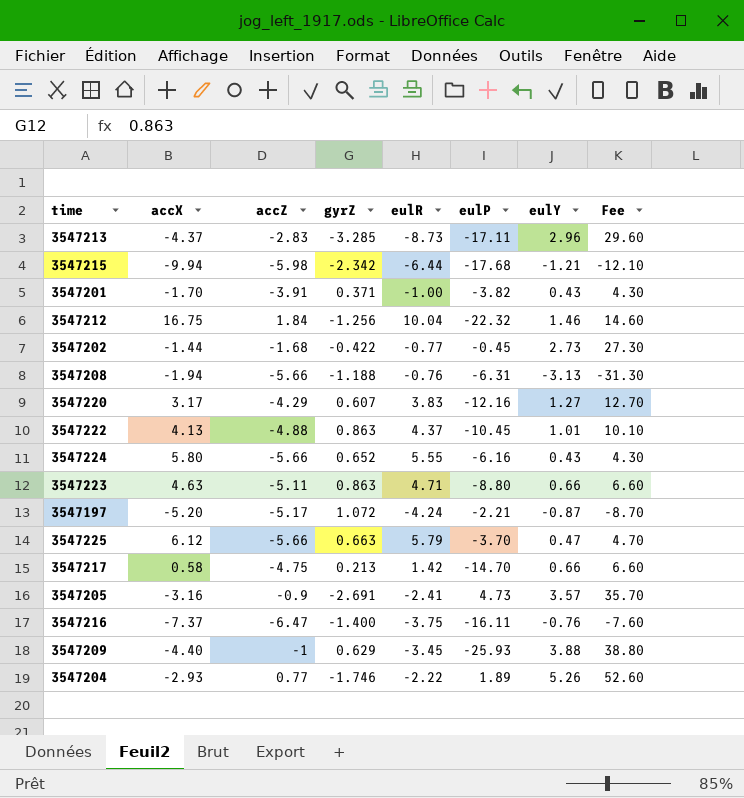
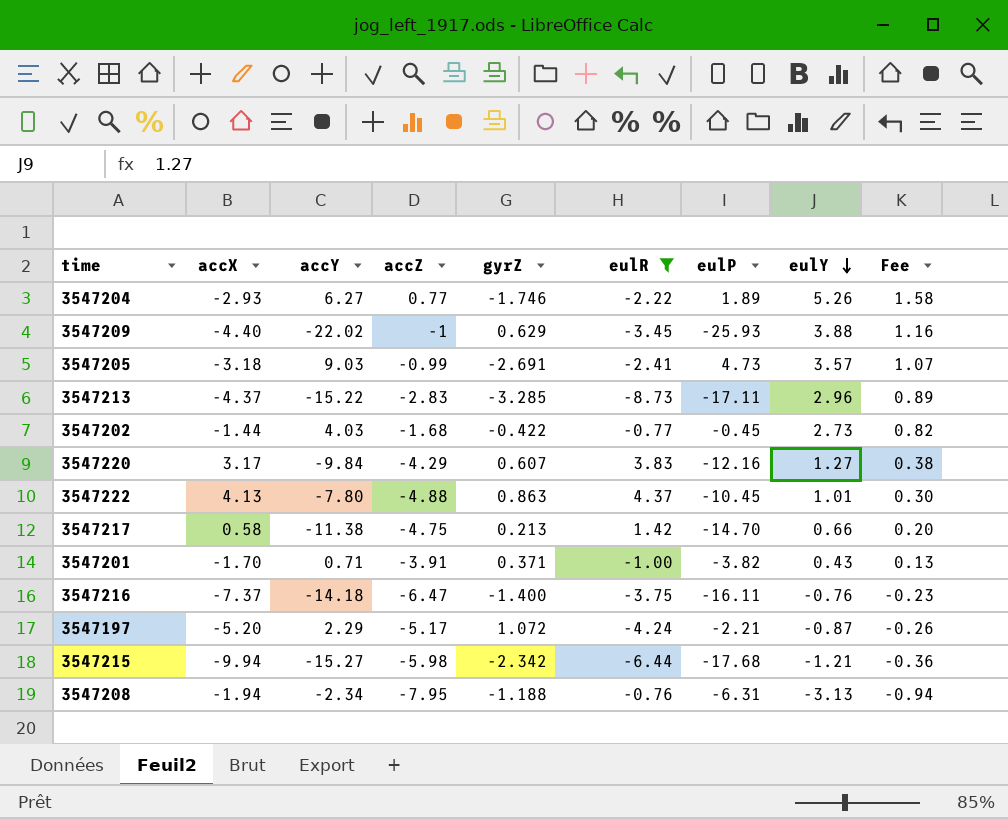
filter: none -> eulR <= 4.37
row order: none -> eulY descending
column accY | position: none -> 3
column Fee | formula: [eulY] * 10 -> [eulY] * 0.3
3547205 | accX: -3.16 -> -3.18
3547205 | accZ: -0.9 -> -0.99
3547208 | accZ: -5.66 -> -7.95

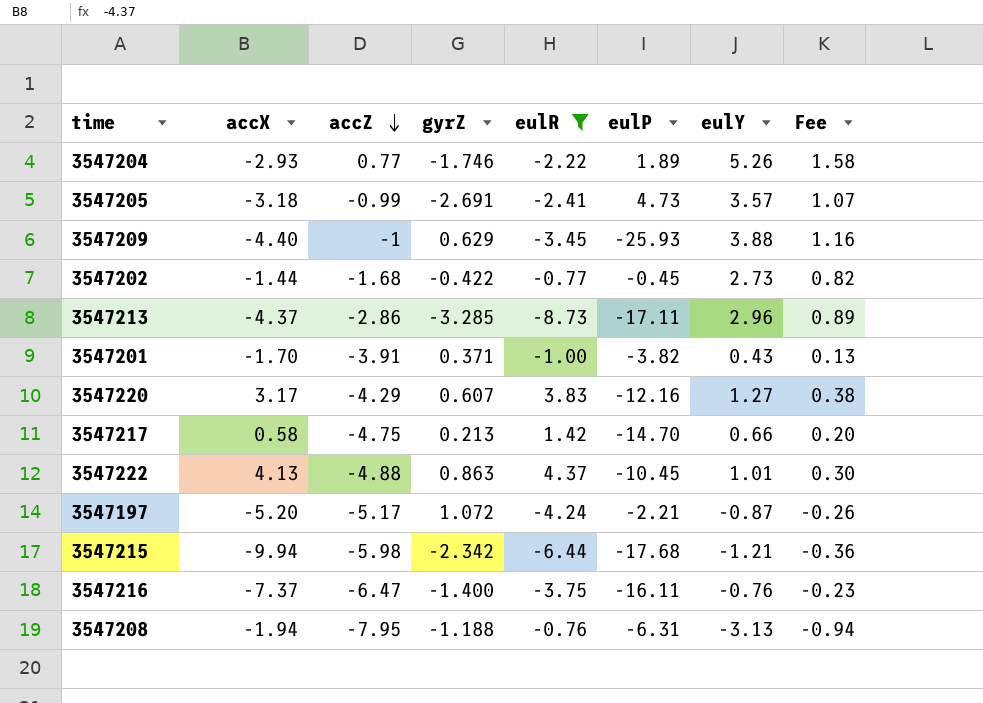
row order: eulY descending -> accZ descending
column accY | position: 3 -> none
3547213 | accZ: -2.83 -> -2.86

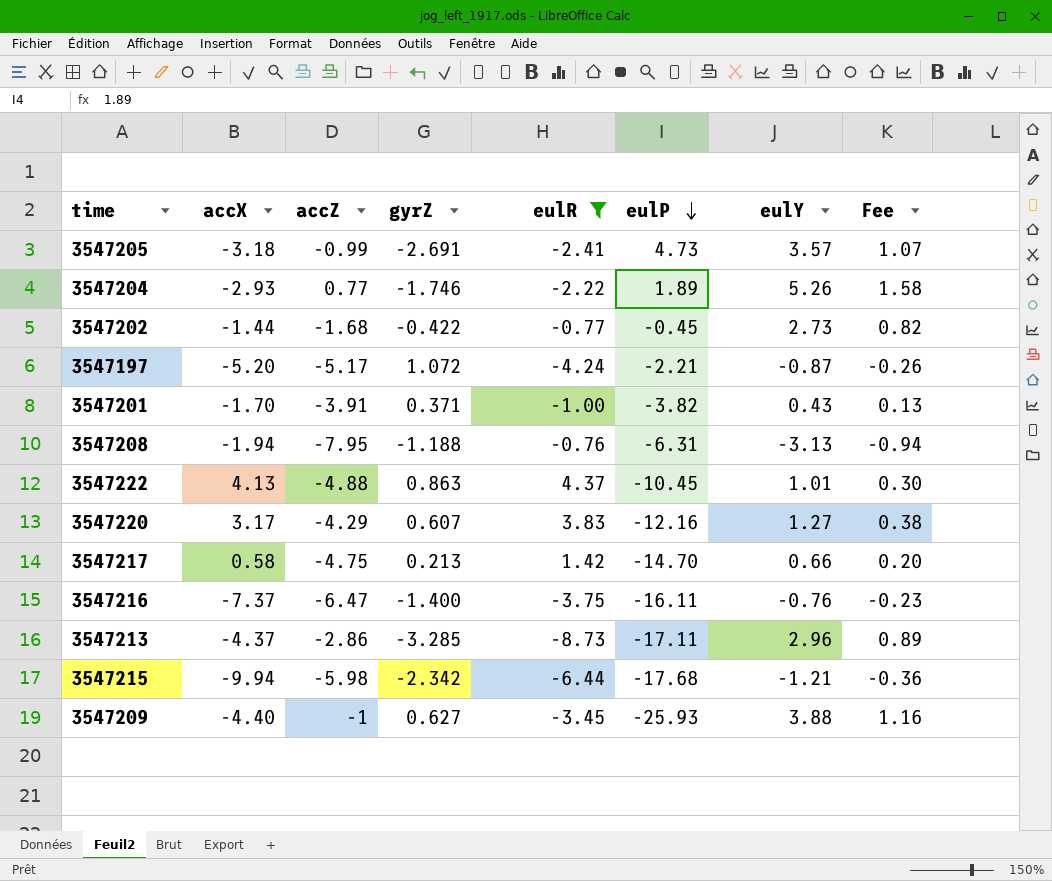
row order: accZ descending -> eulP descending
3547209 | gyrZ: 0.629 -> 0.627

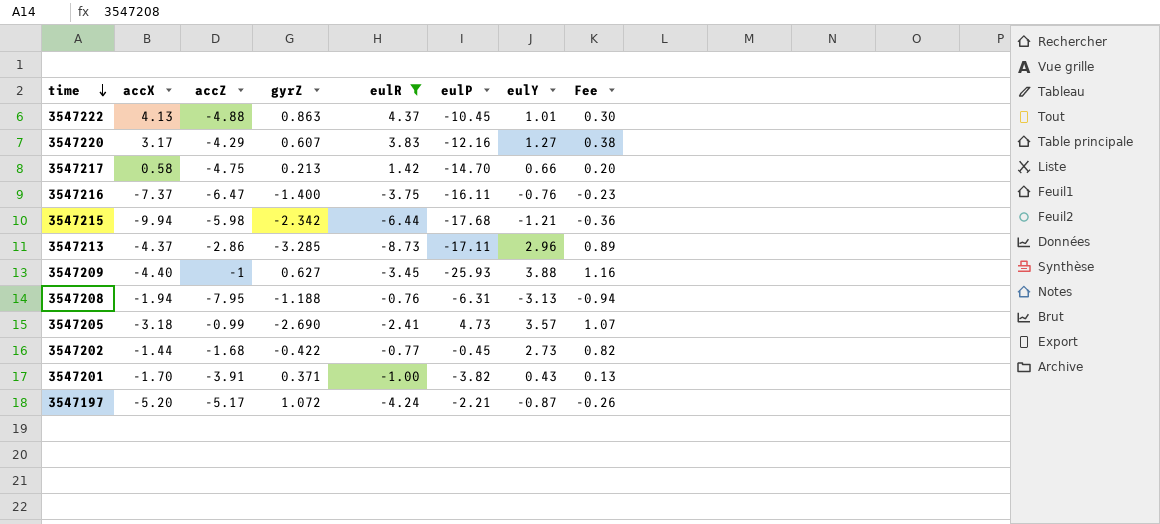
row order: eulP descending -> time descending
row 3547204: -2.93 | 0.77 | -1.746 | -2.22 | 1.89 | 5.26 | 1.58 -> none
3547205 | gyrZ: -2.691 -> -2.690

